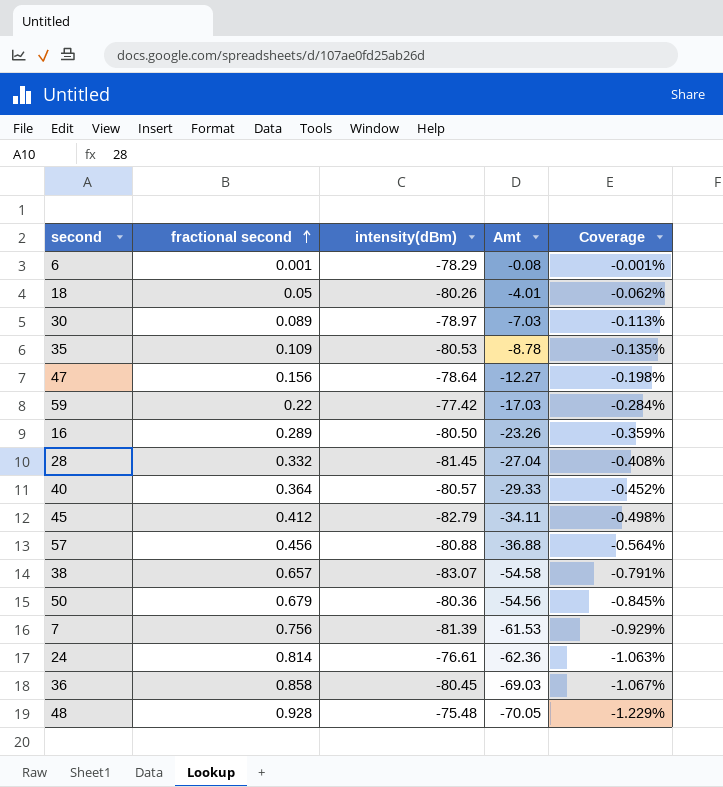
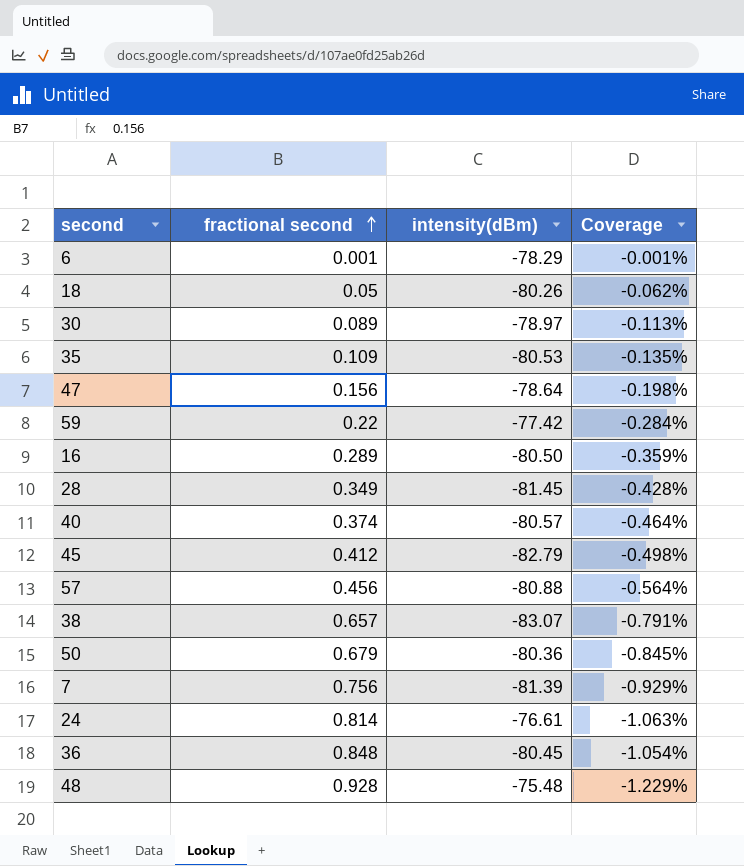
column Amt | formula: [fractional second] * [intensity(dBm)] -> none
28 | fractional second: 0.332 -> 0.349
28 | Coverage: -0.408% -> -0.428%
40 | fractional second: 0.364 -> 0.374
40 | Coverage: -0.452% -> -0.464%
36 | fractional second: 0.858 -> 0.848
36 | Coverage: -1.067% -> -1.054%

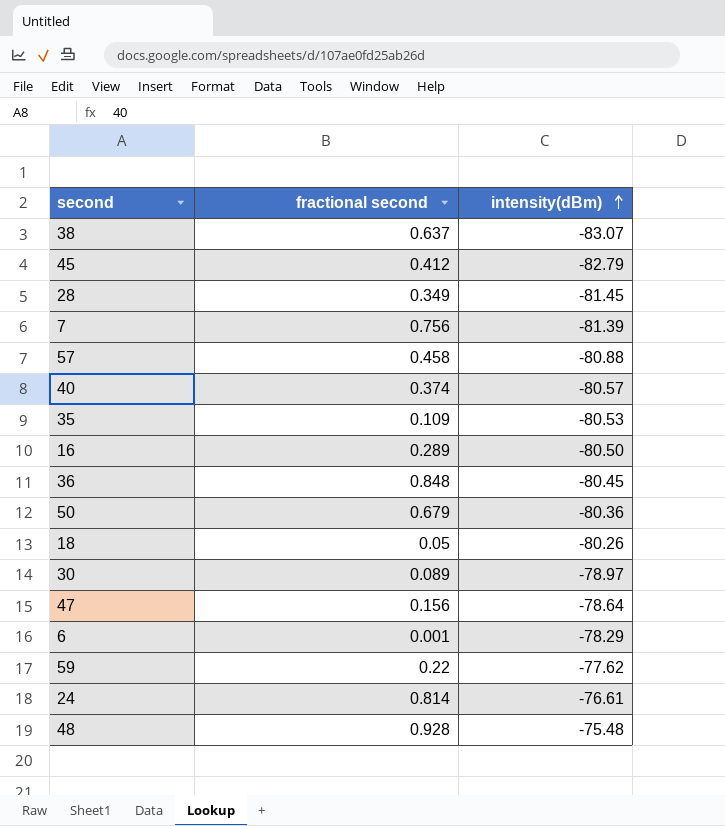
row order: fractional second ascending -> intensity(dBm) ascending
column Coverage | formula: [fractional second] / [intensity(dBm)] -> none
38 | fractional second: 0.657 -> 0.637
57 | fractional second: 0.456 -> 0.458
59 | intensity(dBm): -77.42 -> -77.62

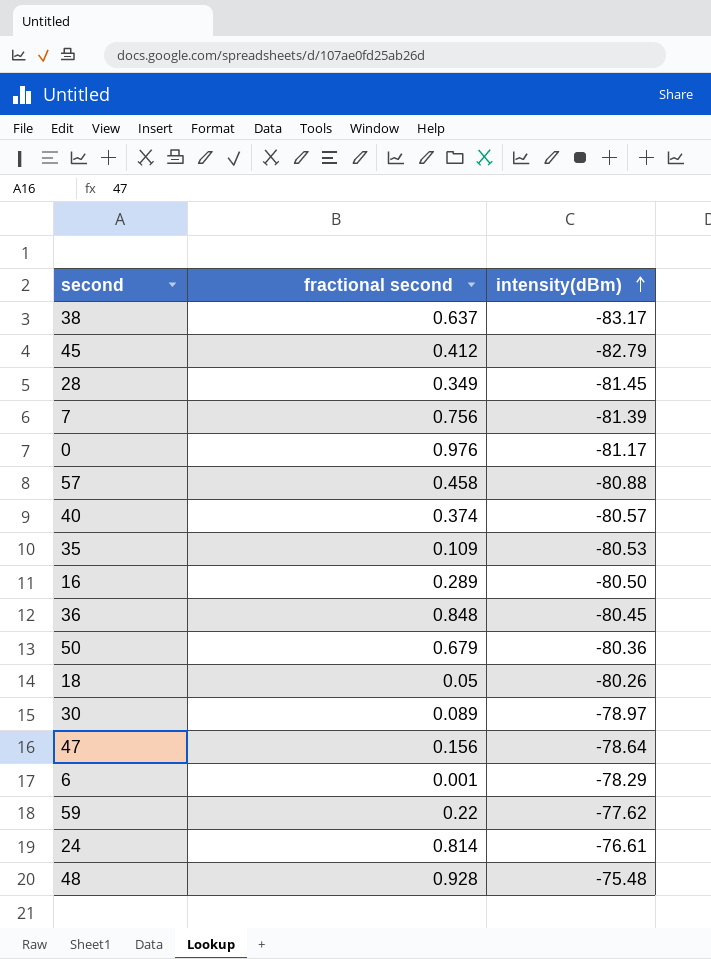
38 | intensity(dBm): -83.07 -> -83.17
row 0: none -> 0.976 | -81.17

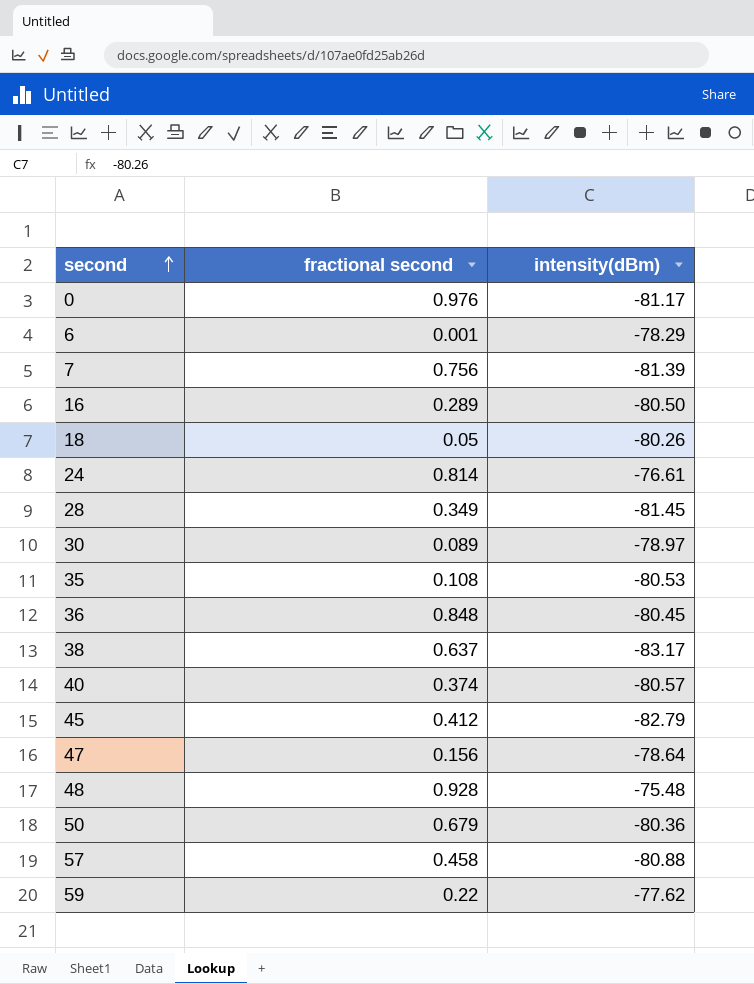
row order: intensity(dBm) ascending -> second ascending
35 | fractional second: 0.109 -> 0.108

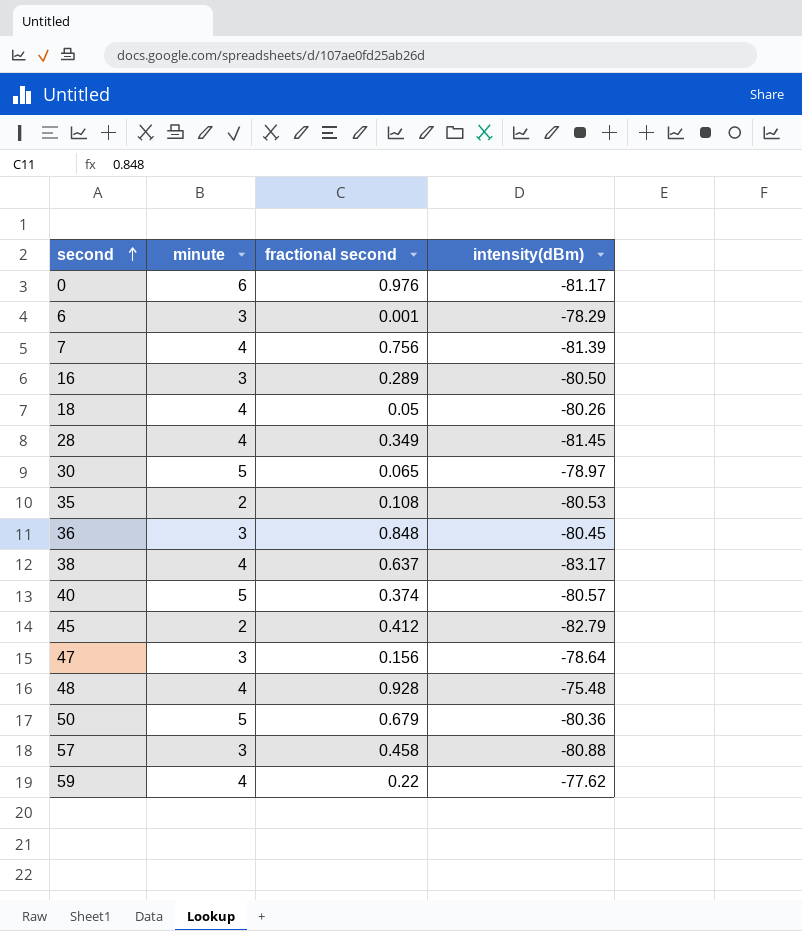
column minute | position: none -> 2
row 24: 0.814 | -76.61 -> none
30 | fractional second: 0.089 -> 0.065

